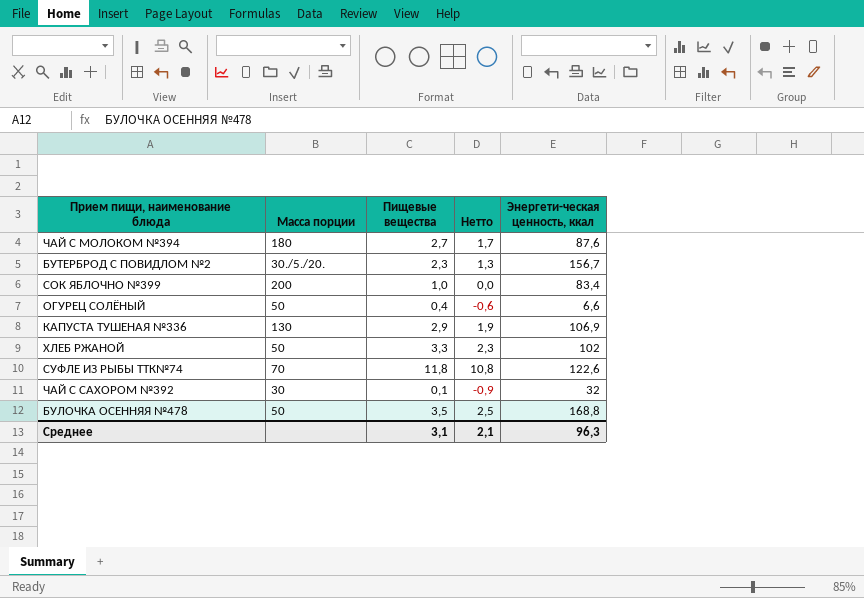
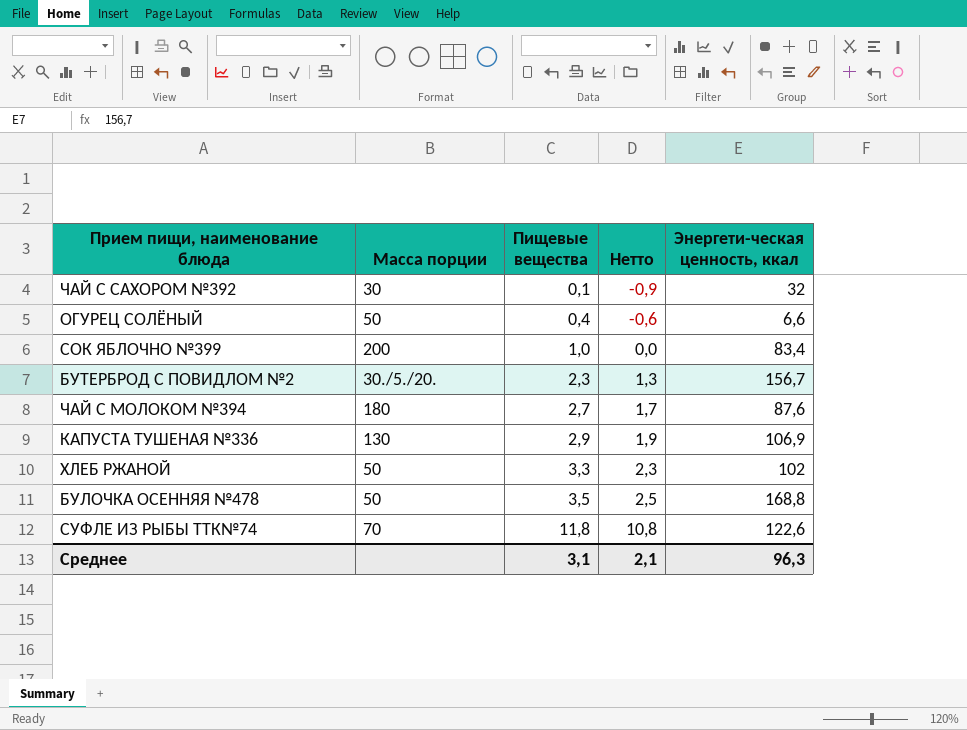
row order: none -> Пищевые вещества ascending

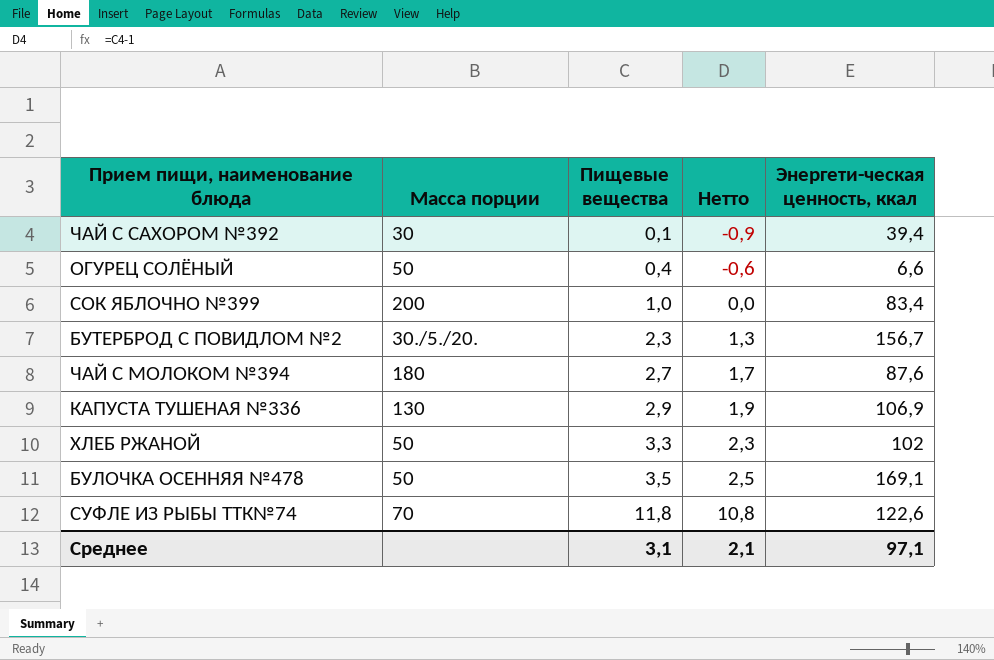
ЧАЙ С САХОРОМ №392 | Энергети-ческая ценность, ккал: 32 -> 39,4
БУЛОЧКА ОСЕННЯЯ №478 | Энергети-ческая ценность, ккал: 168,8 -> 169,1
Среднее | Энергети-ческая ценность, ккал: 96,3 -> 97,1

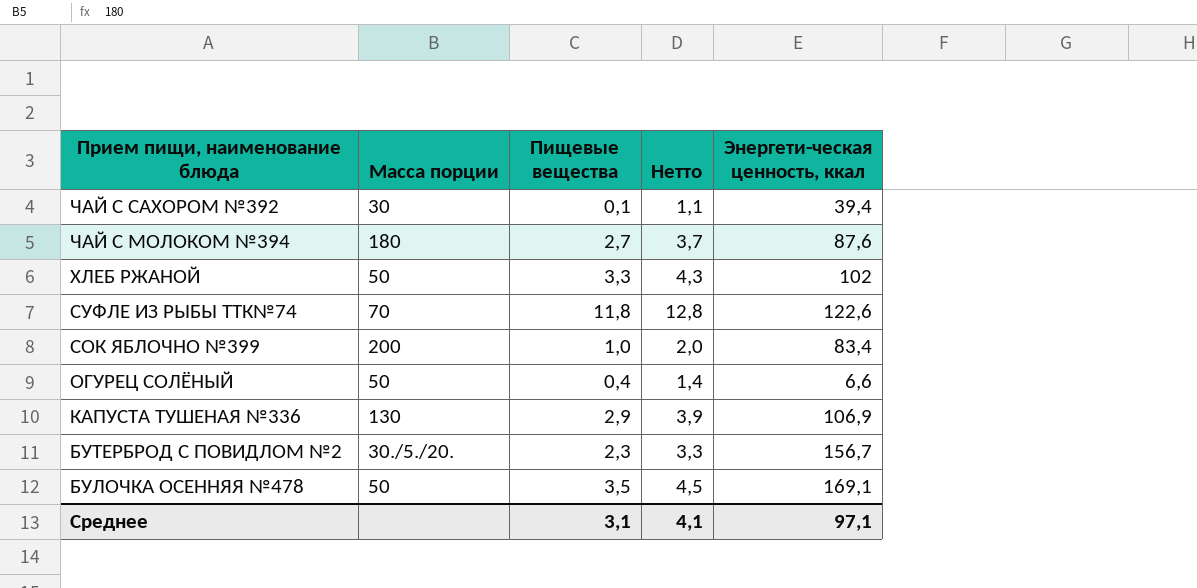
row order: Пищевые вещества ascending -> Прием пищи, наименование блюда descending
column Нетто | formula: [Пищевые вещества] - 1 -> [Пищевые вещества] + 1
Среднее | Нетто: 2,1 -> 4,1

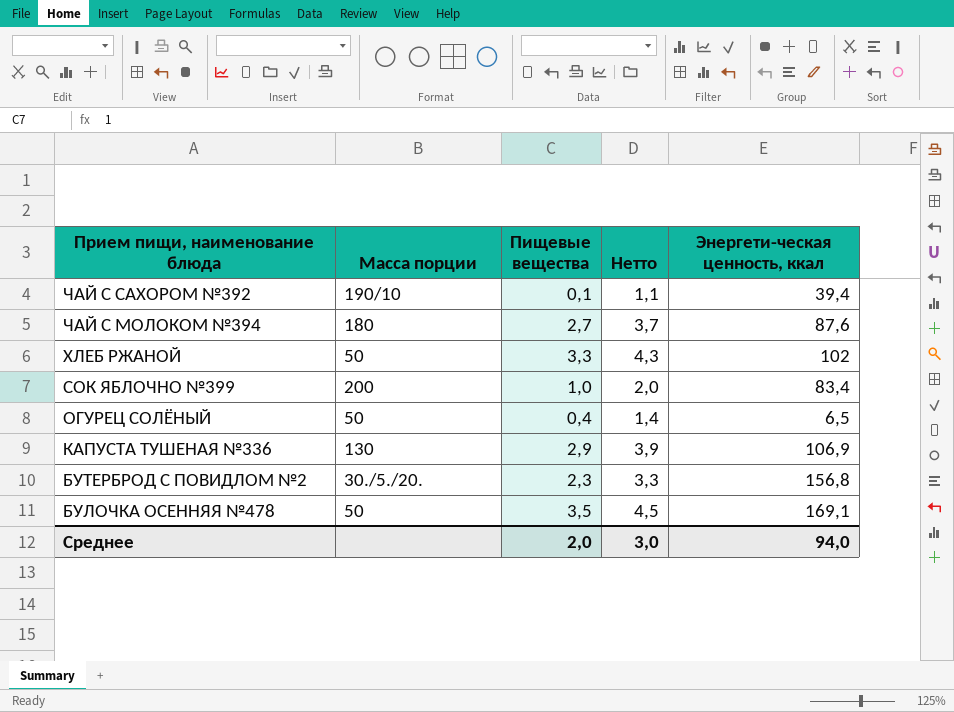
row СУФЛЕ ИЗ РЫБЫ ТТК№74: 70 | 11,8 | 12,8 | 122,6 -> none
ЧАЙ С САХОРОМ №392 | Масса порции: 30 -> 190/10
ОГУРЕЦ СОЛЁНЫЙ | Энергети-ческая ценность, ккал: 6,6 -> 6,5
БУТЕРБРОД С ПОВИДЛОМ №2 | Энергети-ческая ценность, ккал: 156,7 -> 156,8
Среднее | Пищевые вещества: 3,1 -> 2,0
Среднее | Нетто: 4,1 -> 3,0
Среднее | Энергети-ческая ценность, ккал: 97,1 -> 94,0

